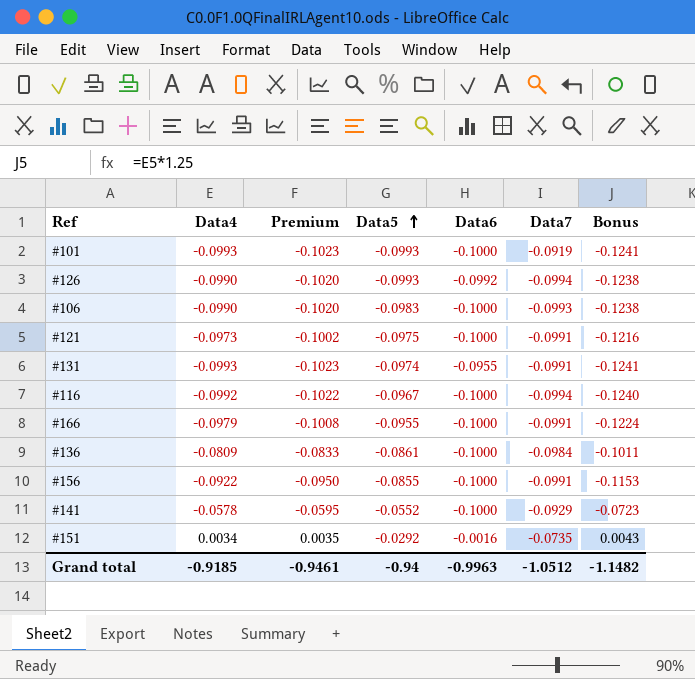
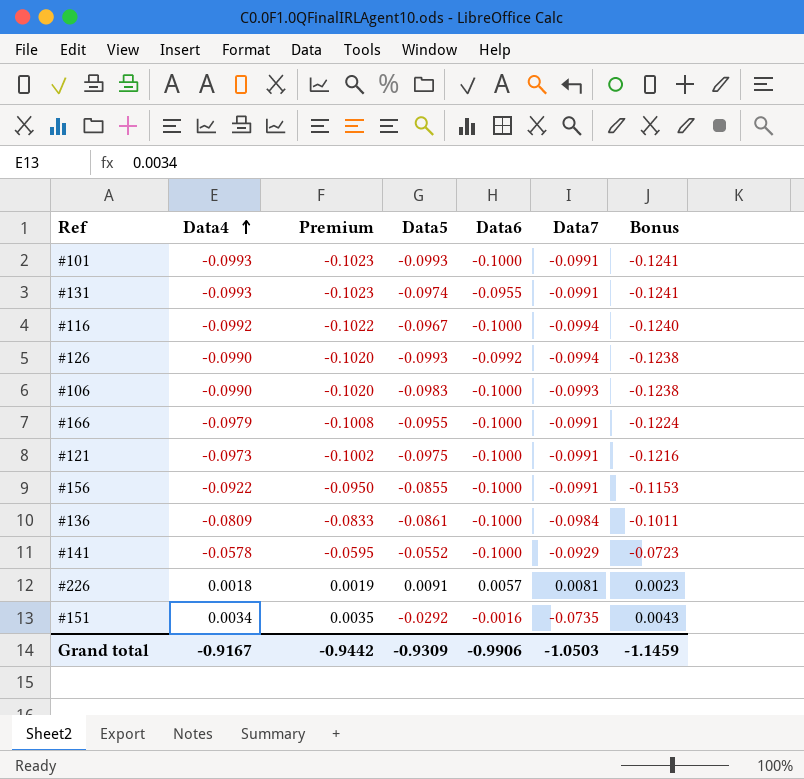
row order: Data5 ascending -> Data4 ascending
#101 | Data7: -0.0919 -> -0.0991
row #226: none -> 0.0018 | 0.0019 | 0.0091 | 0.0057 | 0.0081 | 0.0023
Grand total | Data4: -0.9185 -> -0.9167
Grand total | Premium: -0.9461 -> -0.9442
Grand total | Data5: -0.94 -> -0.9309
Grand total | Data6: -0.9963 -> -0.9906
Grand total | Data7: -1.0512 -> -1.0503
Grand total | Bonus: -1.1482 -> -1.1459

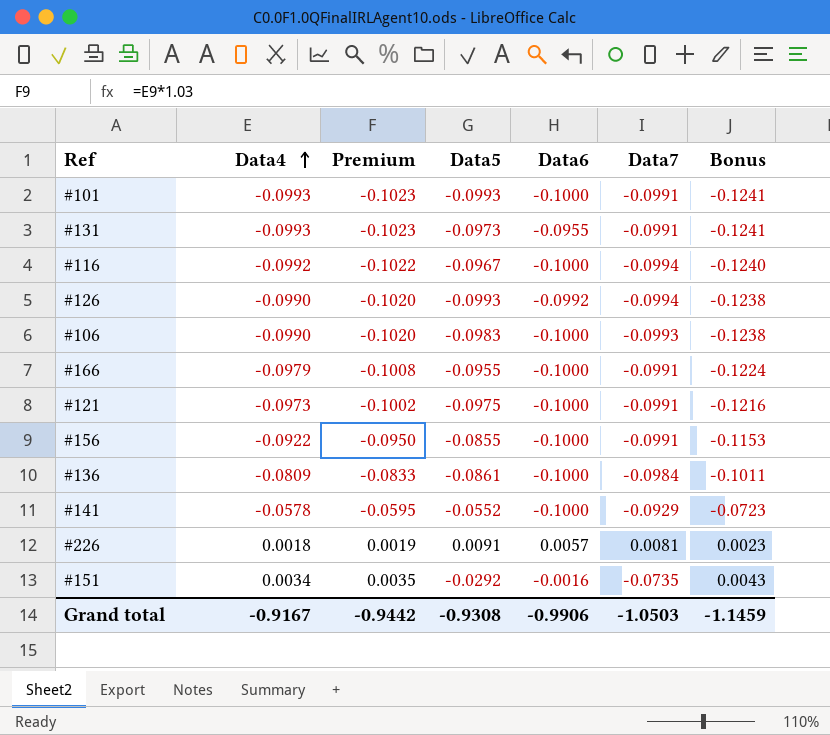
#131 | Data5: -0.0974 -> -0.0973
Grand total | Data5: -0.9309 -> -0.9308

